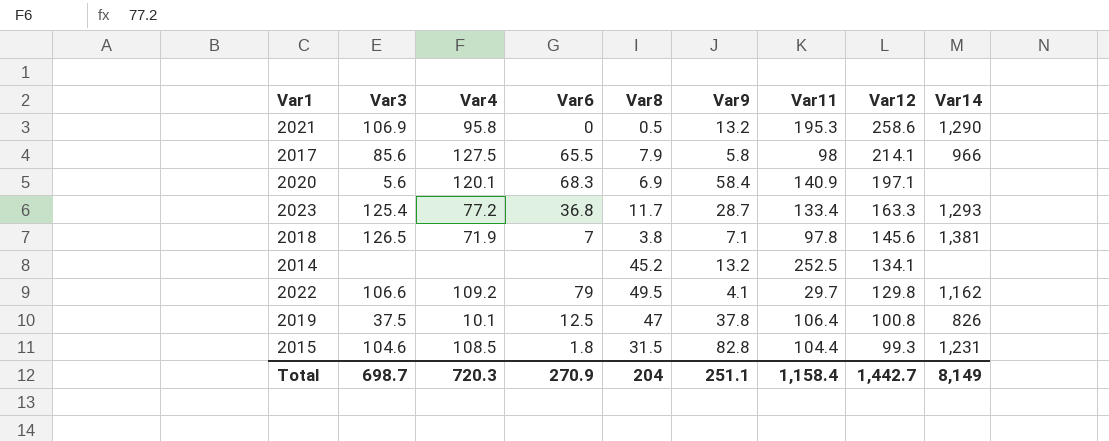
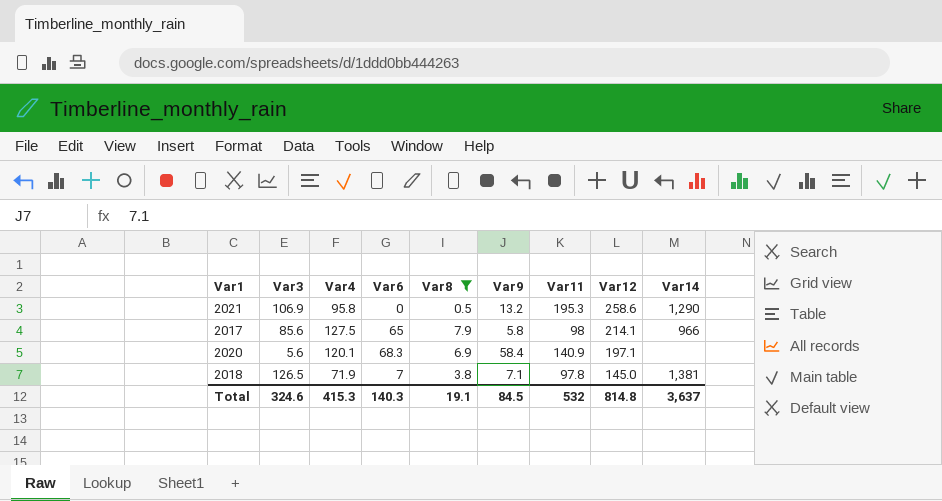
filter: none -> Var8 <= 7.9
2017 | Var6: 65.5 -> 65
2018 | Var12: 145.6 -> 145.0
Total | Var3: 698.7 -> 324.6
Total | Var4: 720.3 -> 415.3
Total | Var6: 270.9 -> 140.3
Total | Var8: 204 -> 19.1
Total | Var9: 251.1 -> 84.5
Total | Var11: 1,158.4 -> 532
Total | Var12: 1,442.7 -> 814.8
Total | Var14: 8,149 -> 3,637

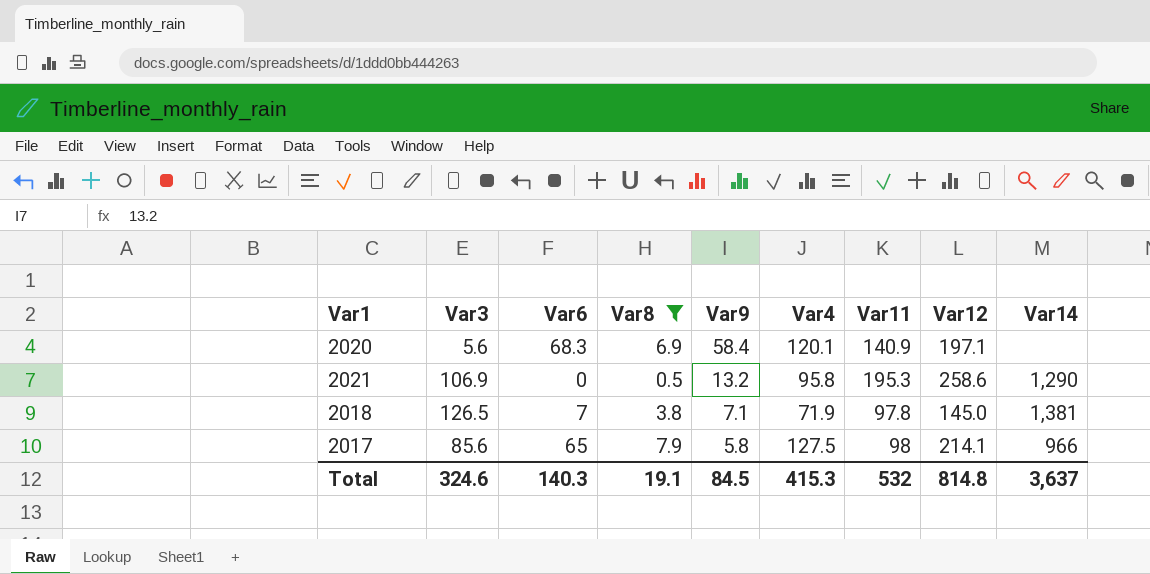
row order: Var12 descending -> Var9 descending
column Var4 | position: 3 -> 6

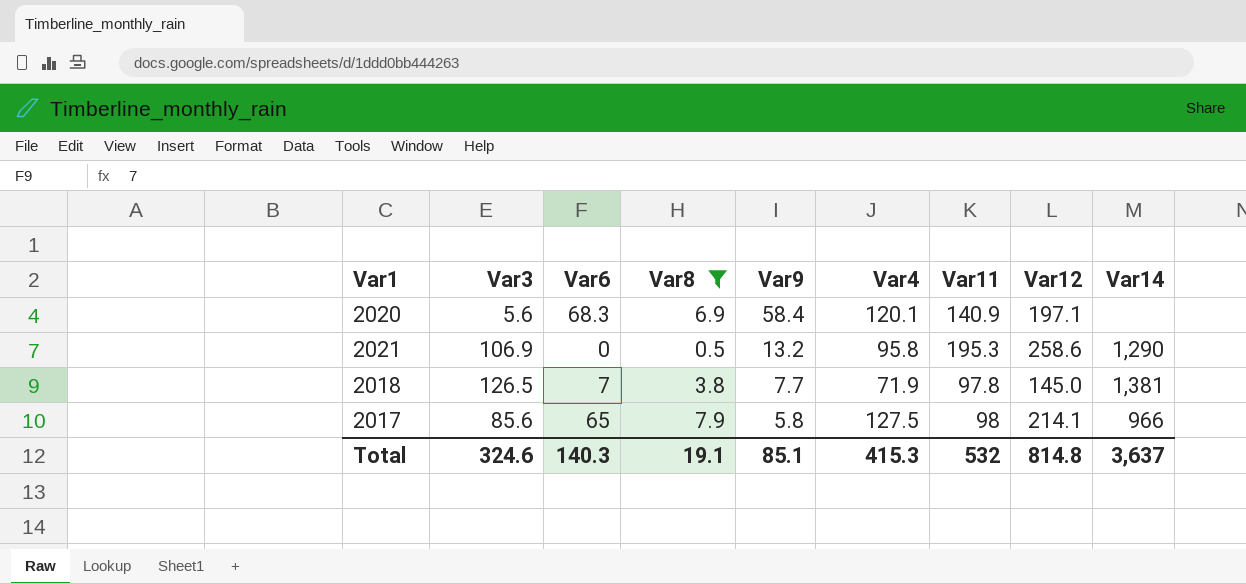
2018 | Var9: 7.1 -> 7.7
Total | Var9: 84.5 -> 85.1

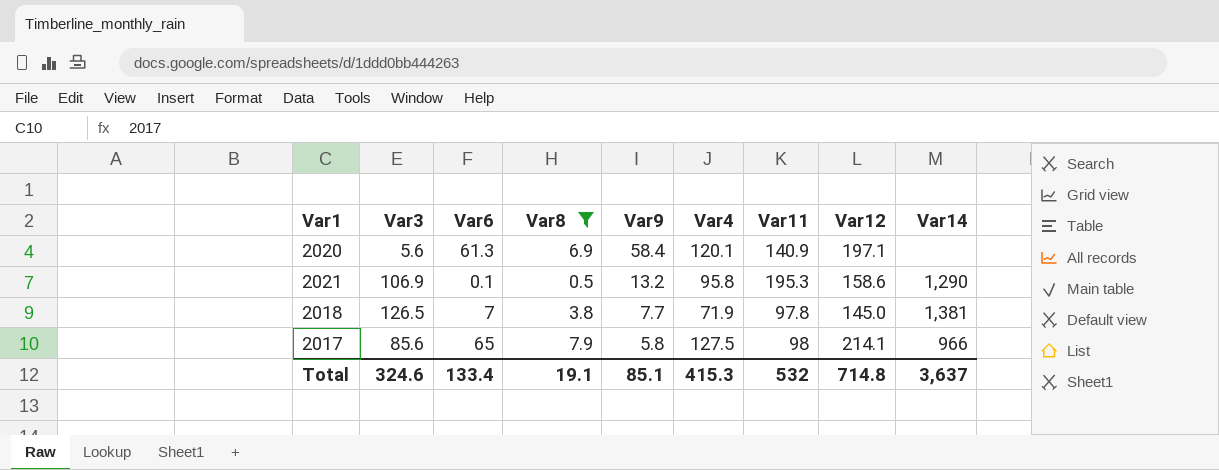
2020 | Var6: 68.3 -> 61.3
2021 | Var6: 0 -> 0.1
2021 | Var12: 258.6 -> 158.6
Total | Var6: 140.3 -> 133.4
Total | Var12: 814.8 -> 714.8

